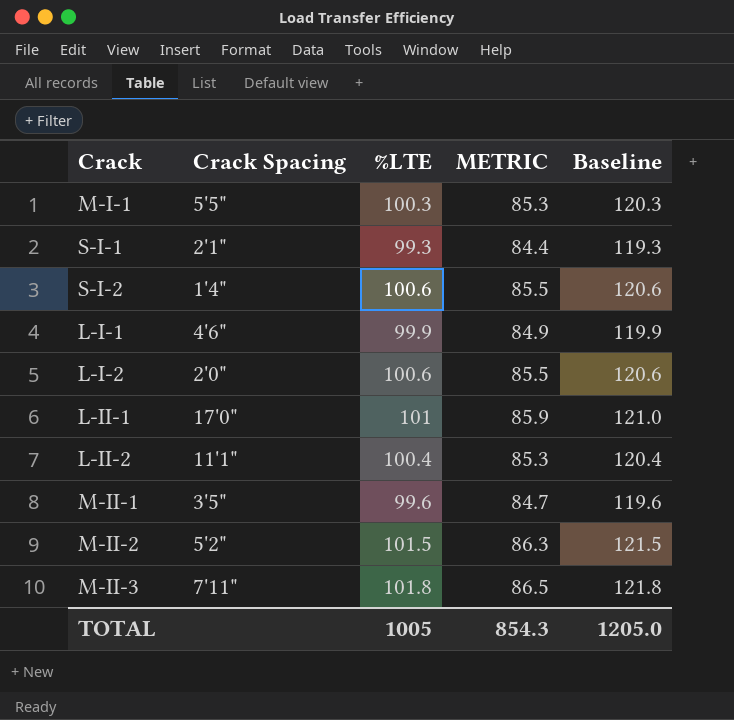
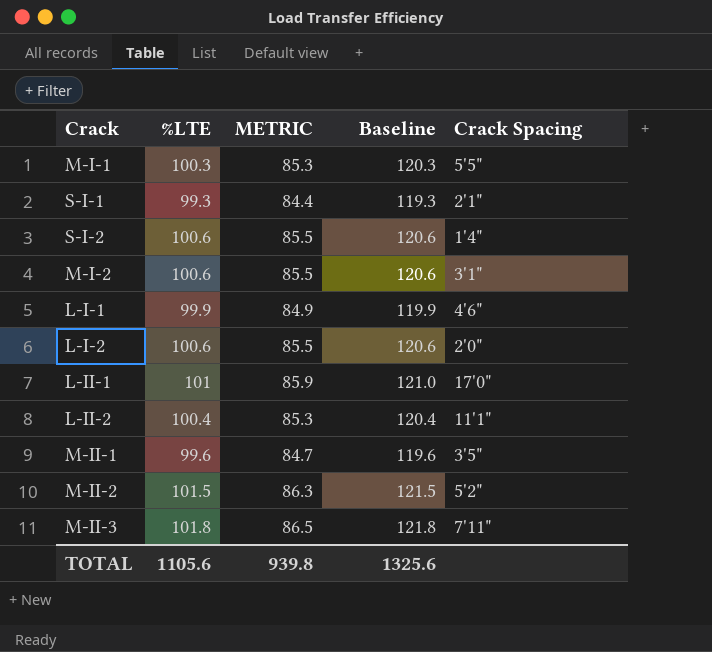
column Crack Spacing | position: 2 -> 5
row M-I-2: none -> 100.6 | 85.5 | 120.6 | 3'1"
TOTAL | %LTE: 1005 -> 1105.6
TOTAL | METRIC: 854.3 -> 939.8
TOTAL | Baseline: 1205.0 -> 1325.6

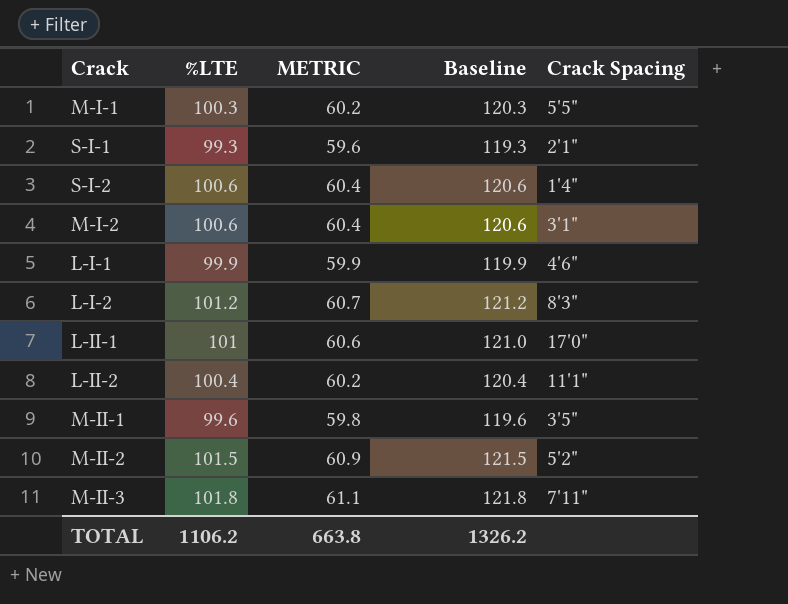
column METRIC | formula: [%LTE] * 0.85 -> [%LTE] * 0.6
L-I-2 | %LTE: 100.6 -> 101.2
L-I-2 | Baseline: 120.6 -> 121.2
L-I-2 | Crack Spacing: 2'0" -> 8'3"
TOTAL | %LTE: 1105.6 -> 1106.2
TOTAL | METRIC: 939.8 -> 663.8
TOTAL | Baseline: 1325.6 -> 1326.2

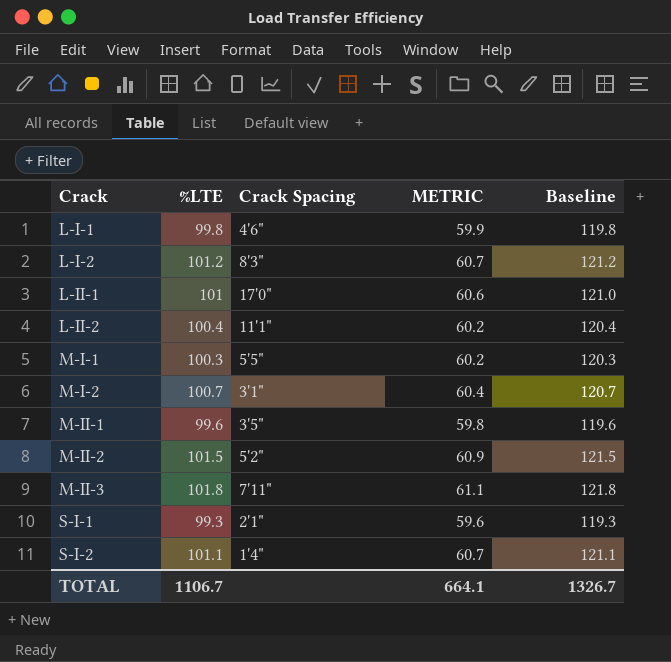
row order: none -> Crack ascending
column Crack Spacing | position: 5 -> 3
L-I-1 | %LTE: 99.9 -> 99.8
L-I-1 | Baseline: 119.9 -> 119.8
M-I-2 | %LTE: 100.6 -> 100.7
M-I-2 | Baseline: 120.6 -> 120.7
S-I-2 | %LTE: 100.6 -> 101.1
S-I-2 | METRIC: 60.4 -> 60.7
S-I-2 | Baseline: 120.6 -> 121.1
TOTAL | %LTE: 1106.2 -> 1106.7
TOTAL | METRIC: 663.8 -> 664.1
TOTAL | Baseline: 1326.2 -> 1326.7

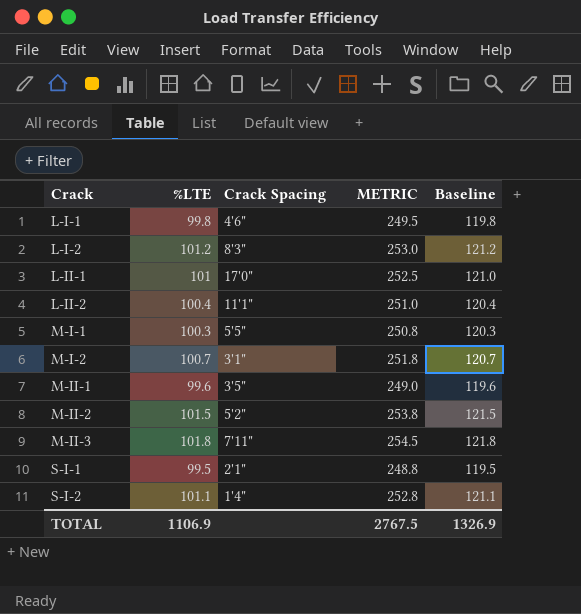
column METRIC | formula: [%LTE] * 0.6 -> [%LTE] * 2.5
S-I-1 | %LTE: 99.3 -> 99.5
S-I-1 | Baseline: 119.3 -> 119.5
TOTAL | %LTE: 1106.7 -> 1106.9
TOTAL | METRIC: 664.1 -> 2767.5
TOTAL | Baseline: 1326.7 -> 1326.9

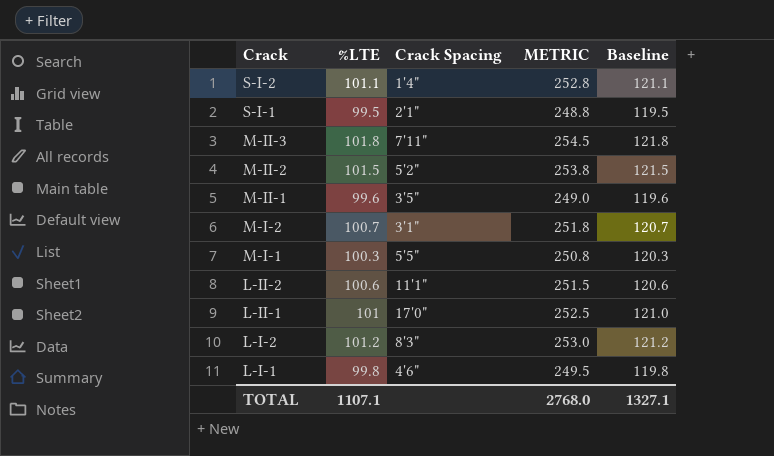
row order: Crack ascending -> Crack descending
L-II-2 | %LTE: 100.4 -> 100.6
L-II-2 | METRIC: 251.0 -> 251.5
L-II-2 | Baseline: 120.4 -> 120.6
TOTAL | %LTE: 1106.9 -> 1107.1
TOTAL | METRIC: 2767.5 -> 2768.0
TOTAL | Baseline: 1326.9 -> 1327.1

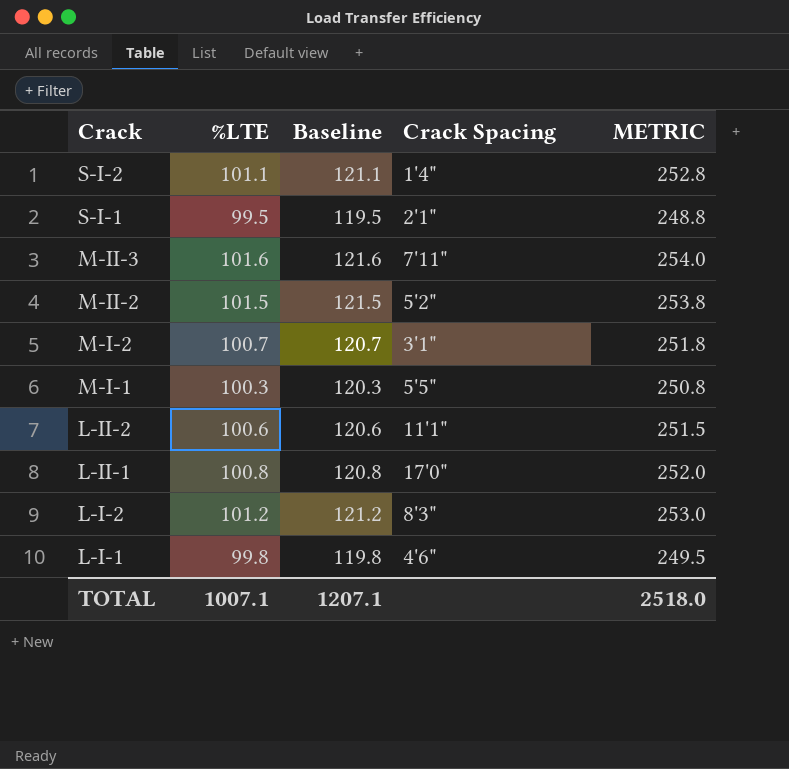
column Baseline | position: 5 -> 3
row M-II-1: 99.6 | 3'5" | 249.0 | 119.6 -> none
M-II-3 | %LTE: 101.8 -> 101.6
M-II-3 | Baseline: 121.8 -> 121.6
M-II-3 | METRIC: 254.5 -> 254.0
L-II-1 | %LTE: 101 -> 100.8
L-II-1 | Baseline: 121.0 -> 120.8
L-II-1 | METRIC: 252.5 -> 252.0
TOTAL | %LTE: 1107.1 -> 1007.1
TOTAL | Baseline: 1327.1 -> 1207.1
TOTAL | METRIC: 2768.0 -> 2518.0

